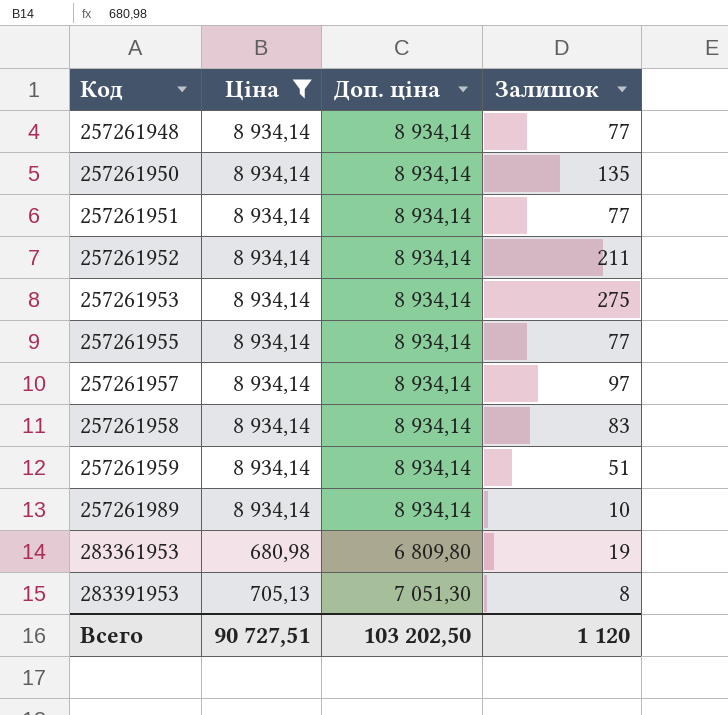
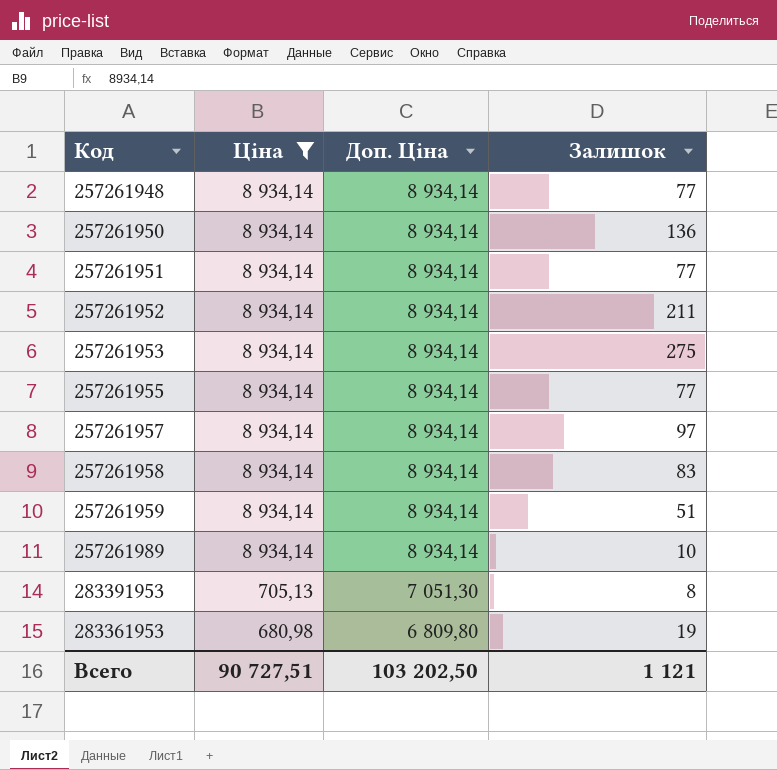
row order: Код ascending -> Ціна descending
column name: Доп. ціна -> Доп. Ціна
257261950 | Залишок: 135 -> 136
Всего | Залишок: 1 120 -> 1 121

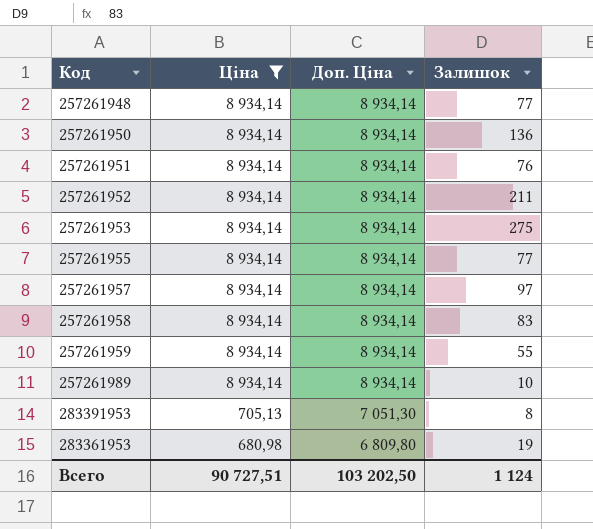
257261951 | Залишок: 77 -> 76
257261959 | Залишок: 51 -> 55
Всего | Залишок: 1 121 -> 1 124

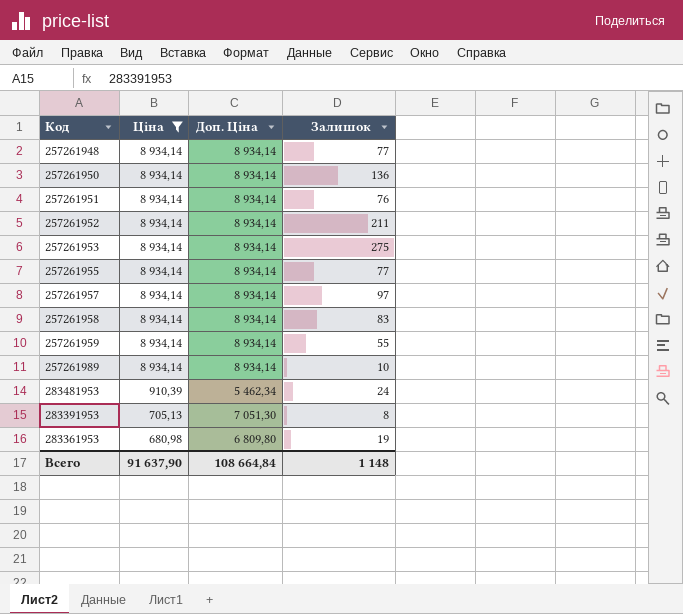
row 283481953: none -> 910,39 | 5 462,34 | 24
Всего | Ціна: 90 727,51 -> 91 637,90
Всего | Доп. Ціна: 103 202,50 -> 108 664,84
Всего | Залишок: 1 124 -> 1 148

